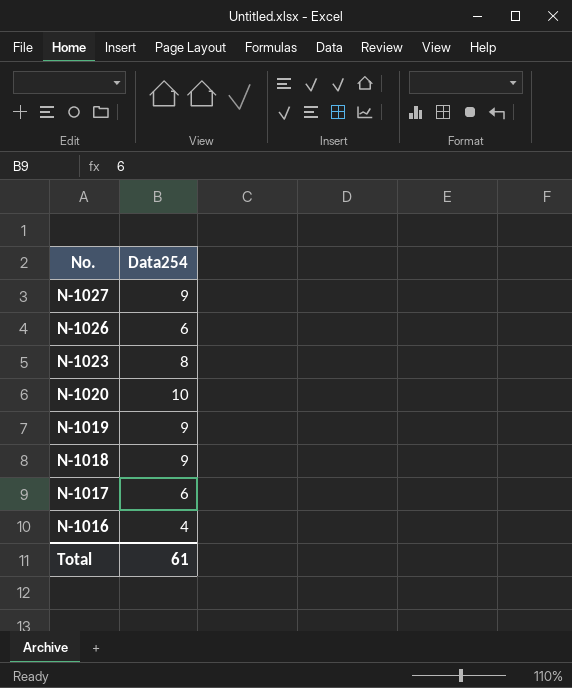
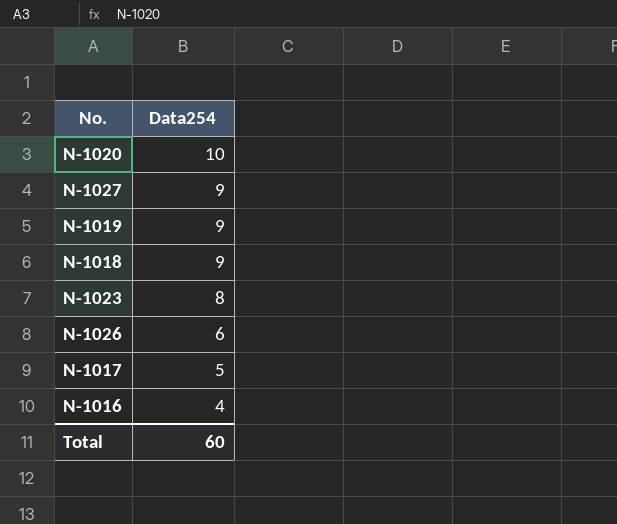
row order: No. descending -> Data254 descending
N-1017 | Data254: 6 -> 5
Total | Data254: 61 -> 60

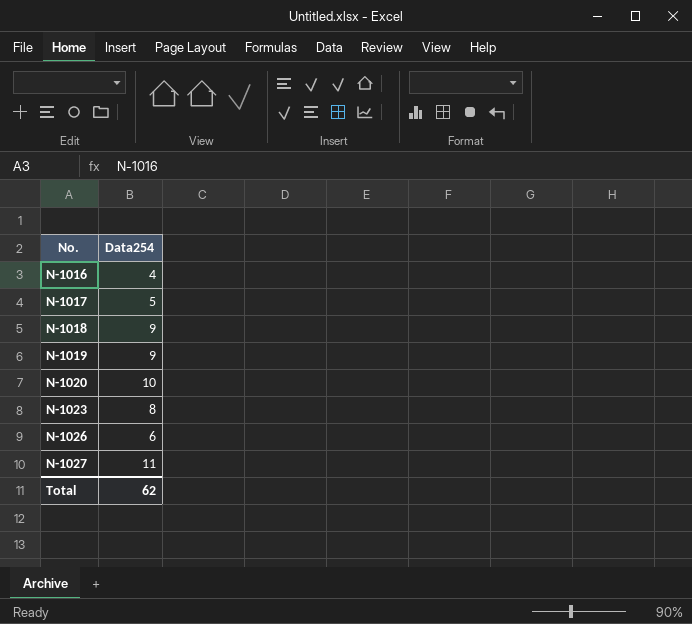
row order: Data254 descending -> No. ascending
N-1027 | Data254: 9 -> 11
Total | Data254: 60 -> 62

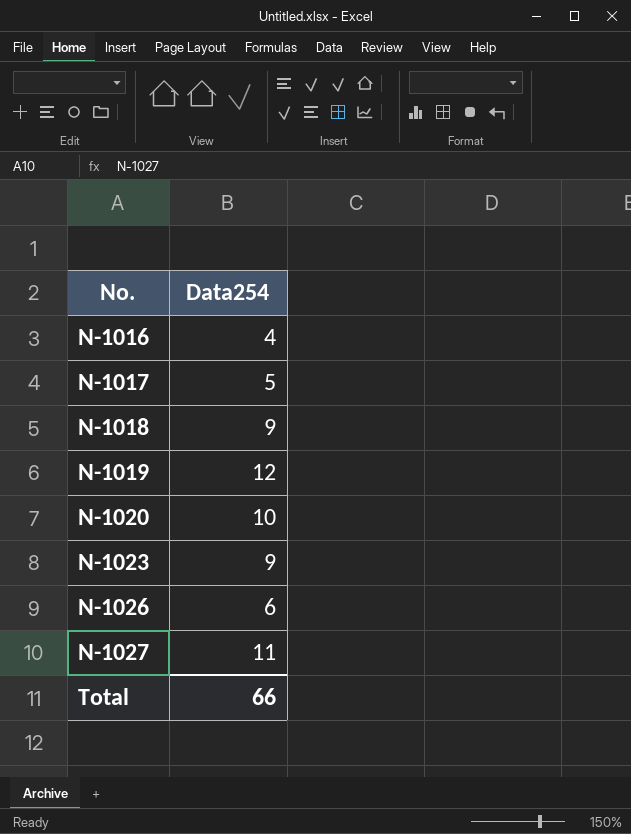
N-1019 | Data254: 9 -> 12
N-1023 | Data254: 8 -> 9
Total | Data254: 62 -> 66

